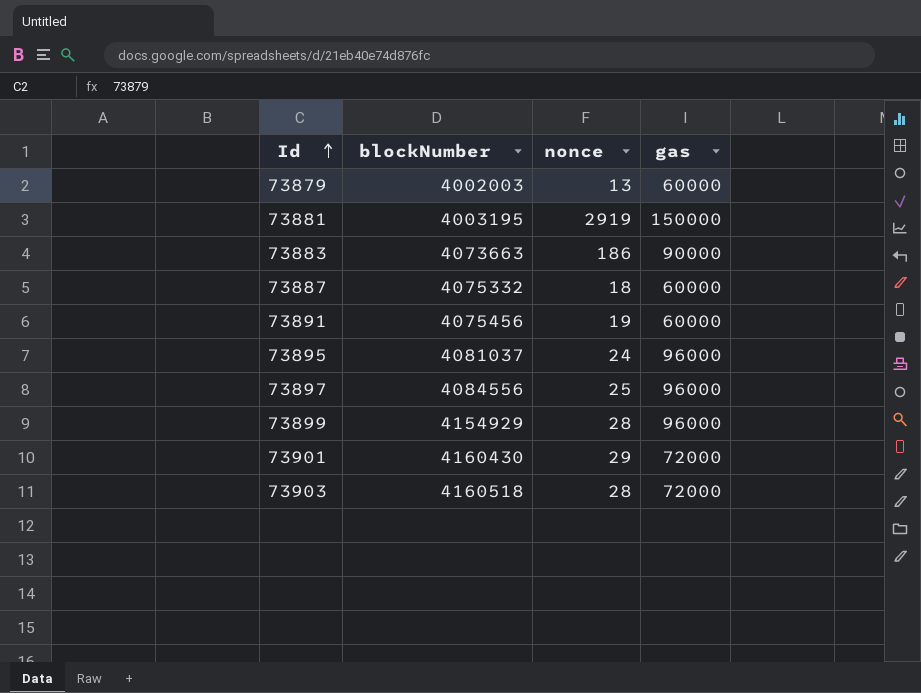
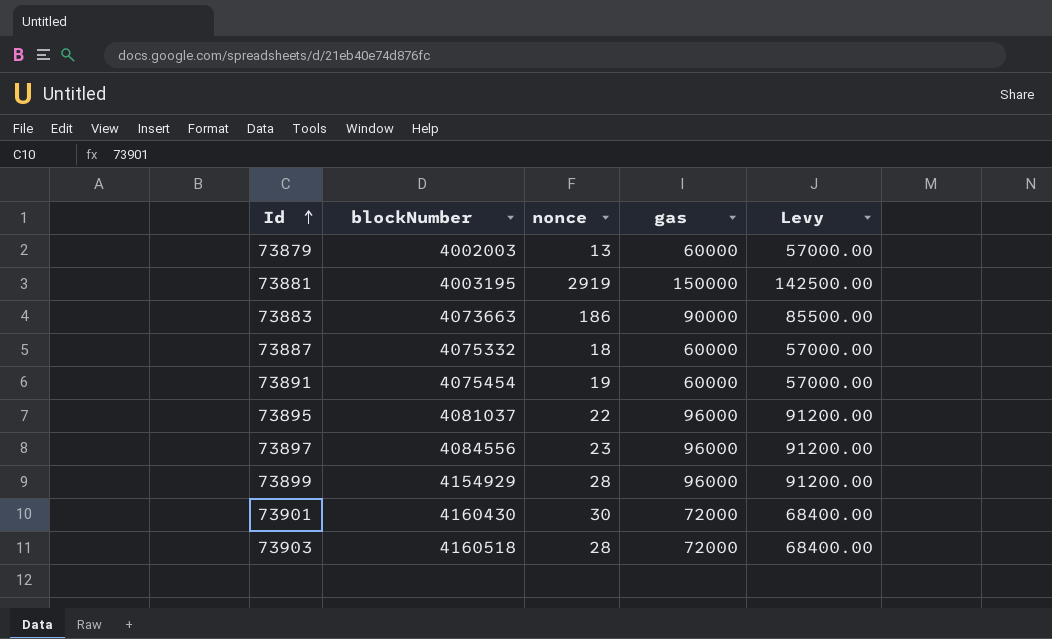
column Levy | formula: none -> [gas] * 0.95
73891 | blockNumber: 4075456 -> 4075454
73895 | nonce: 24 -> 22
73897 | nonce: 25 -> 23
73901 | nonce: 29 -> 30

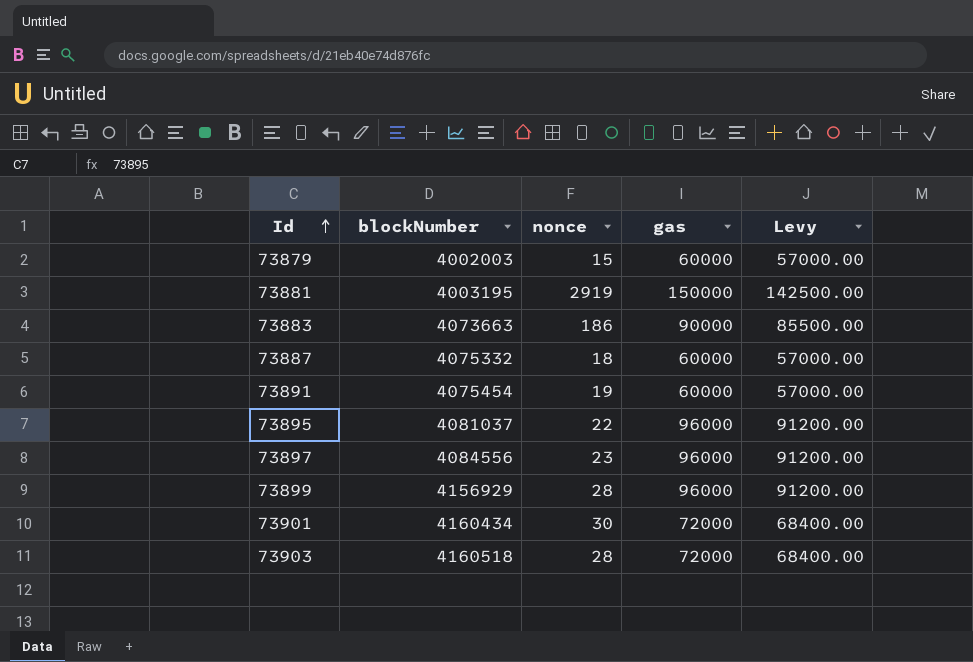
73879 | nonce: 13 -> 15
73899 | blockNumber: 4154929 -> 4156929
73901 | blockNumber: 4160430 -> 4160434

